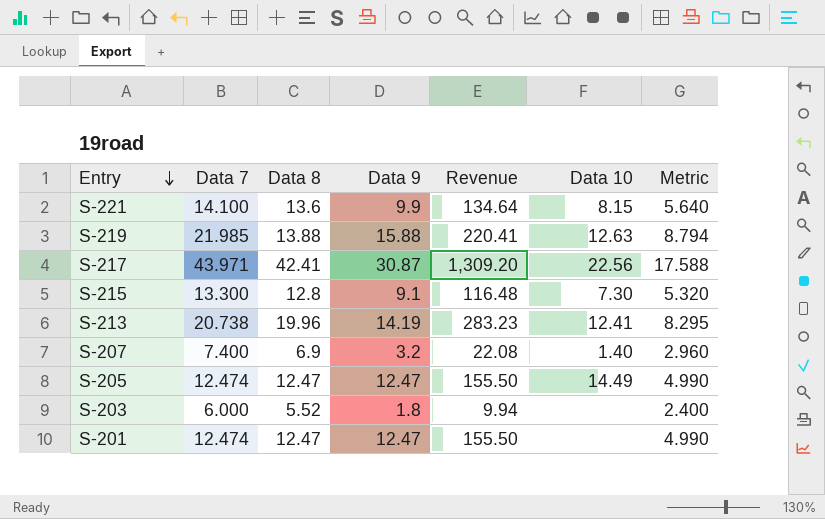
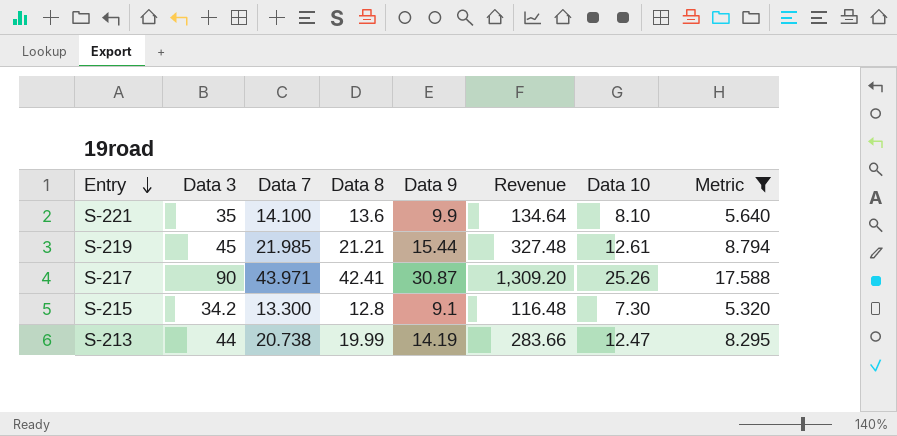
filter: none -> Metric >= 5.320
column Data 3 | position: none -> 2
S-221 | Data 10: 8.15 -> 8.10
S-219 | Data 8: 13.88 -> 21.21
S-219 | Data 9: 15.88 -> 15.44
S-219 | Revenue: 220.41 -> 327.48
S-219 | Data 10: 12.63 -> 12.61
S-217 | Data 10: 22.56 -> 25.26
S-213 | Data 8: 19.96 -> 19.99
S-213 | Revenue: 283.23 -> 283.66
S-213 | Data 10: 12.41 -> 12.47

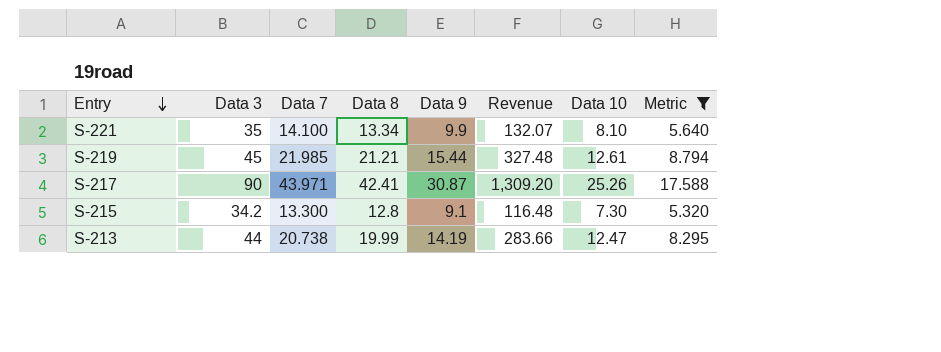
S-221 | Data 8: 13.6 -> 13.34
S-221 | Revenue: 134.64 -> 132.07

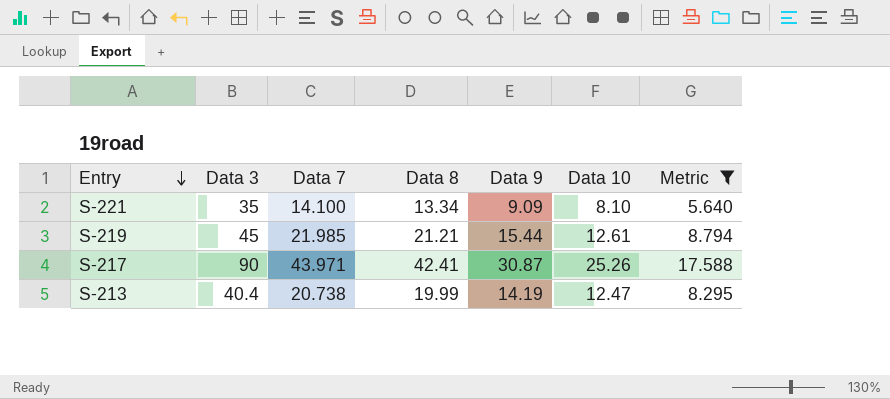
column Revenue | formula: [Data 8] * [Data 9] -> none
row S-215: 34.2 | 13.300 | 12.8 | 9.1 | 116.48 | 7.30 | 5.320 -> none
S-221 | Data 9: 9.9 -> 9.09
S-213 | Data 3: 44 -> 40.4

